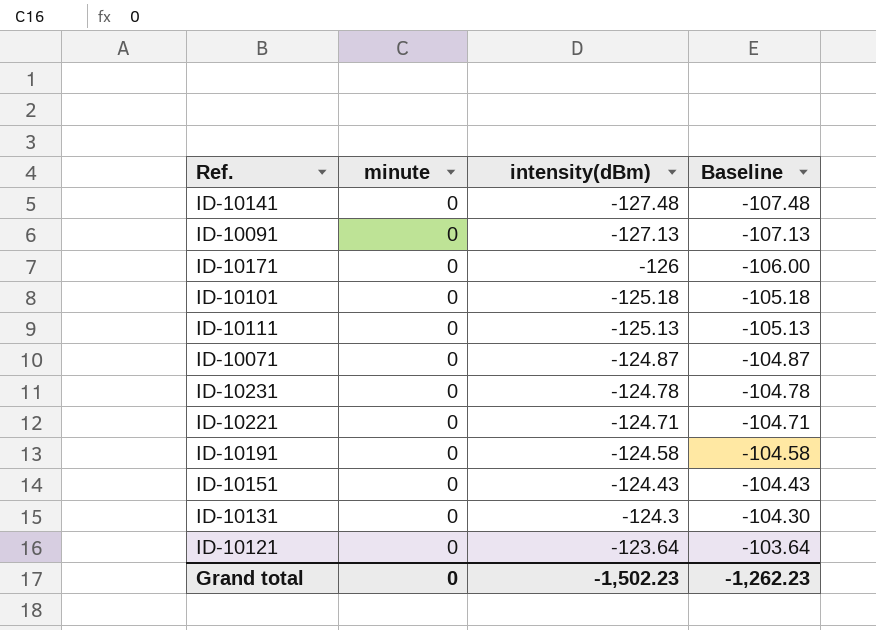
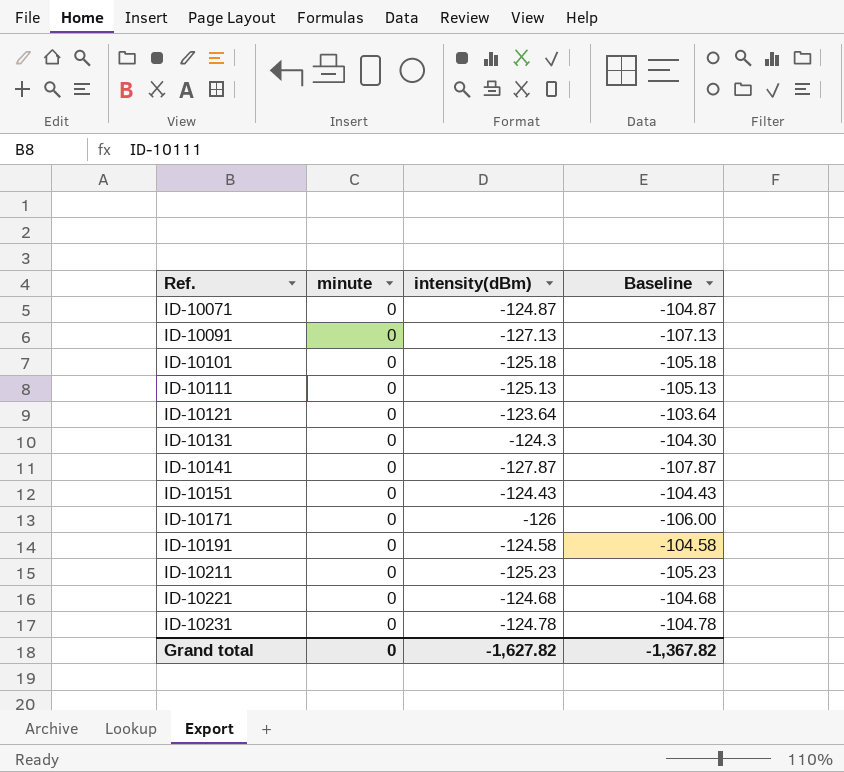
row order: intensity(dBm) ascending -> Ref. ascending
ID-10141 | intensity(dBm): -127.48 -> -127.87
ID-10141 | Baseline: -107.48 -> -107.87
row ID-10211: none -> 0 | -125.23 | -105.23
ID-10221 | intensity(dBm): -124.71 -> -124.68
ID-10221 | Baseline: -104.71 -> -104.68
Grand total | intensity(dBm): -1,502.23 -> -1,627.82
Grand total | Baseline: -1,262.23 -> -1,367.82

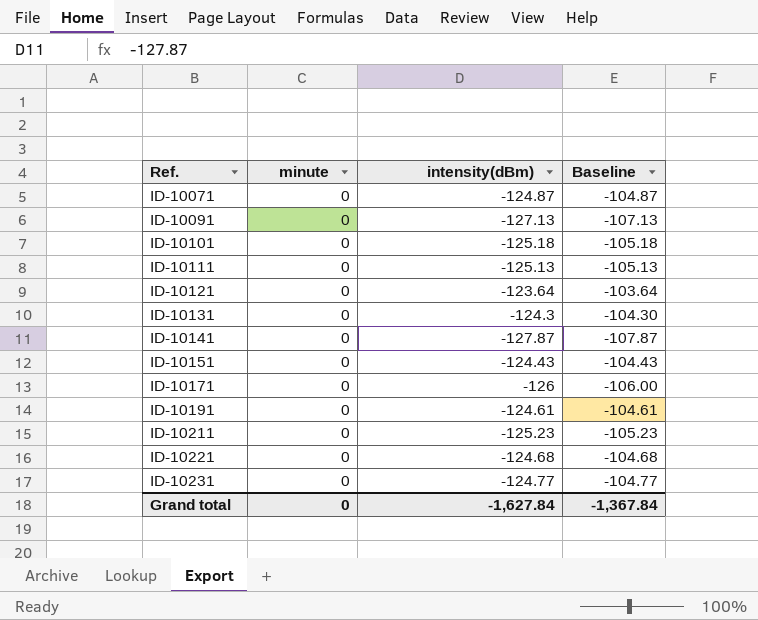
ID-10191 | intensity(dBm): -124.58 -> -124.61
ID-10191 | Baseline: -104.58 -> -104.61
ID-10231 | intensity(dBm): -124.78 -> -124.77
ID-10231 | Baseline: -104.78 -> -104.77
Grand total | intensity(dBm): -1,627.82 -> -1,627.84
Grand total | Baseline: -1,367.82 -> -1,367.84

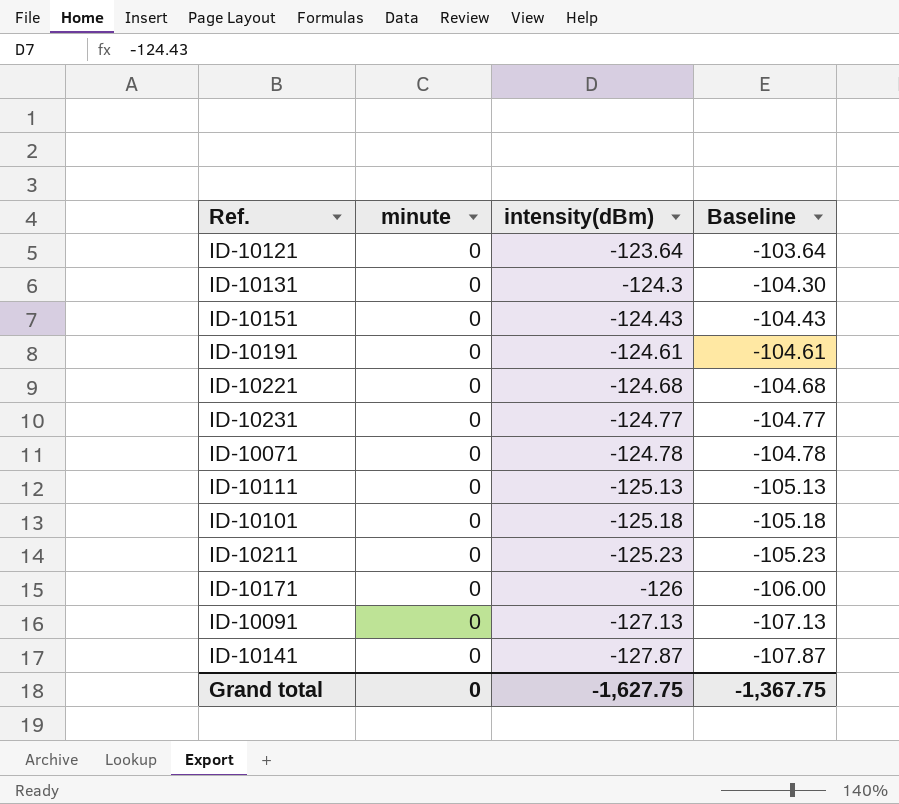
row order: Ref. ascending -> intensity(dBm) descending
ID-10071 | intensity(dBm): -124.87 -> -124.78
ID-10071 | Baseline: -104.87 -> -104.78
Grand total | intensity(dBm): -1,627.84 -> -1,627.75
Grand total | Baseline: -1,367.84 -> -1,367.75

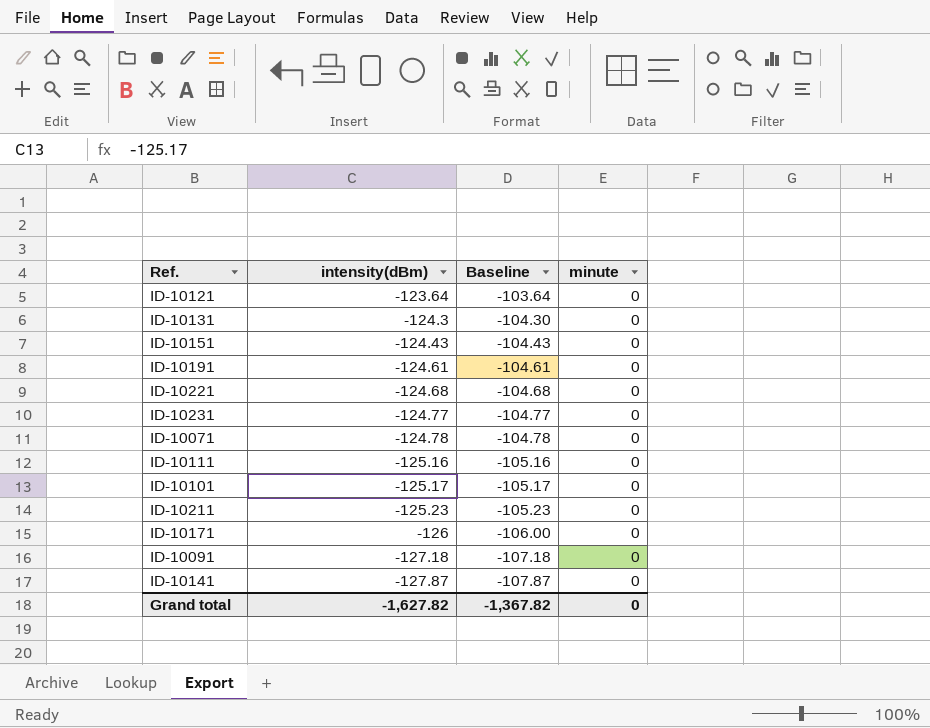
column minute | position: 2 -> 4
ID-10111 | intensity(dBm): -125.13 -> -125.16
ID-10111 | Baseline: -105.13 -> -105.16
ID-10101 | intensity(dBm): -125.18 -> -125.17
ID-10101 | Baseline: -105.18 -> -105.17
ID-10091 | intensity(dBm): -127.13 -> -127.18
ID-10091 | Baseline: -107.13 -> -107.18
Grand total | intensity(dBm): -1,627.75 -> -1,627.82
Grand total | Baseline: -1,367.75 -> -1,367.82

